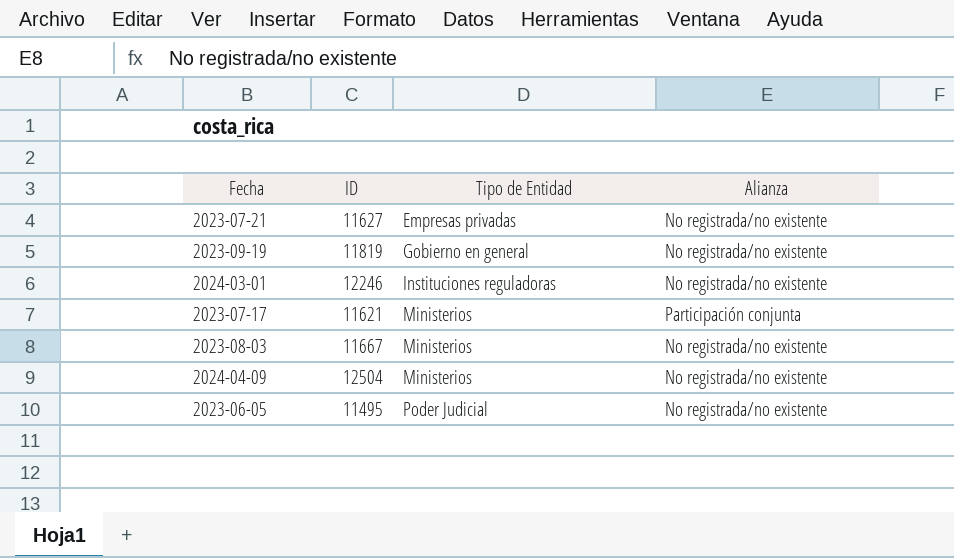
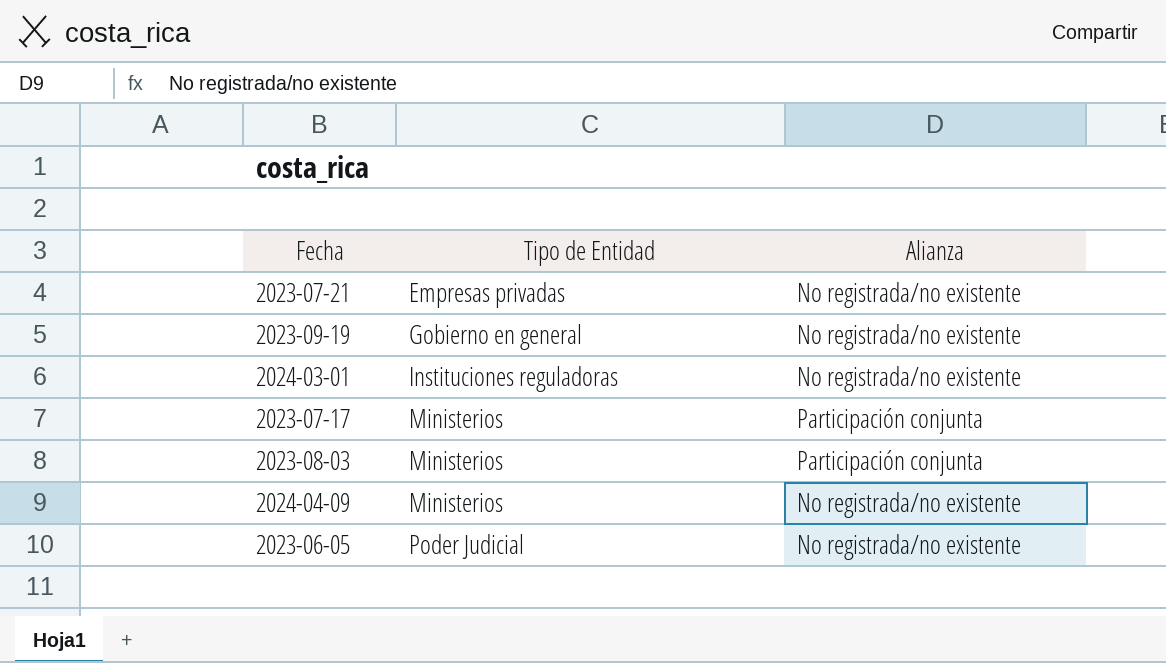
column ID | position: 2 -> none
2023-08-03 | Alianza: No registrada/no existente -> Participación conjunta

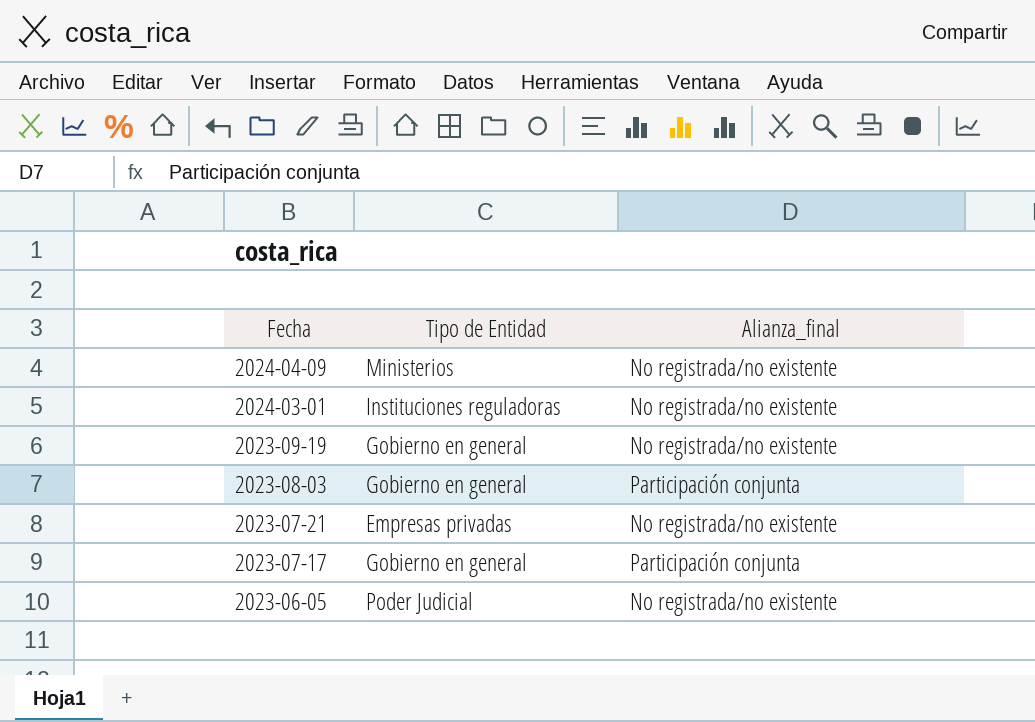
row order: Tipo de Entidad ascending -> Fecha descending
column name: Alianza -> Alianza_final
2023-08-03 | Tipo de Entidad: Ministerios -> Gobierno en general
2023-07-17 | Tipo de Entidad: Ministerios -> Gobierno en general

